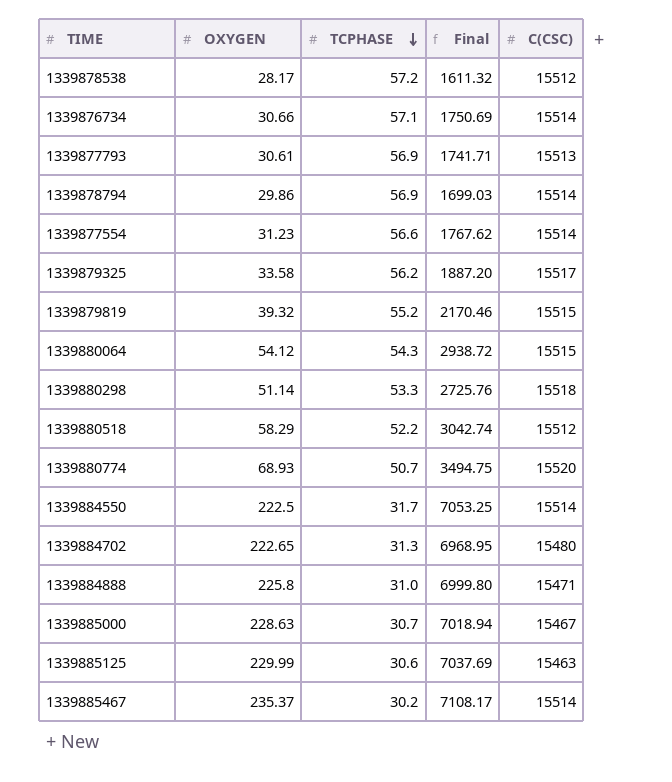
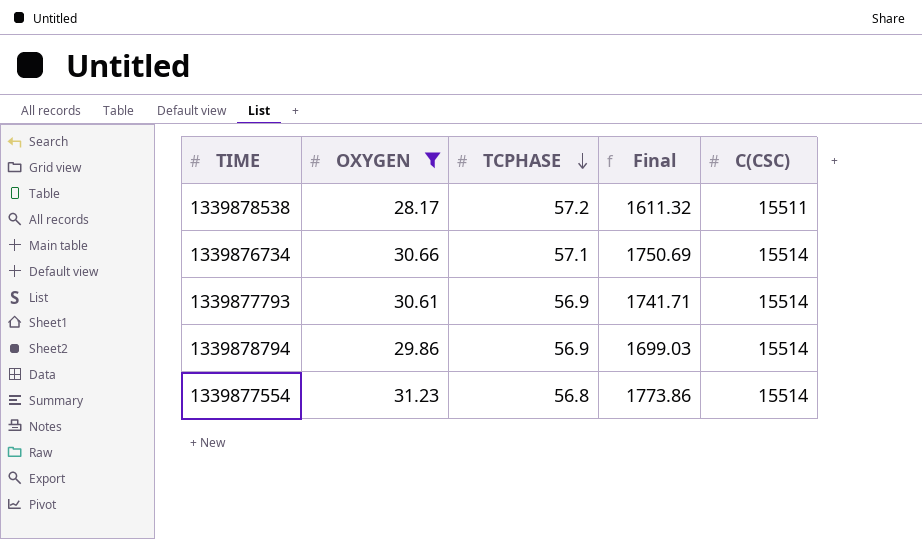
filter: none -> OXYGEN <= 31.23
1339878538 | C(CSC): 15512 -> 15511
1339877793 | C(CSC): 15513 -> 15514
1339877554 | TCPHASE: 56.6 -> 56.8
1339877554 | Final: 1767.62 -> 1773.86

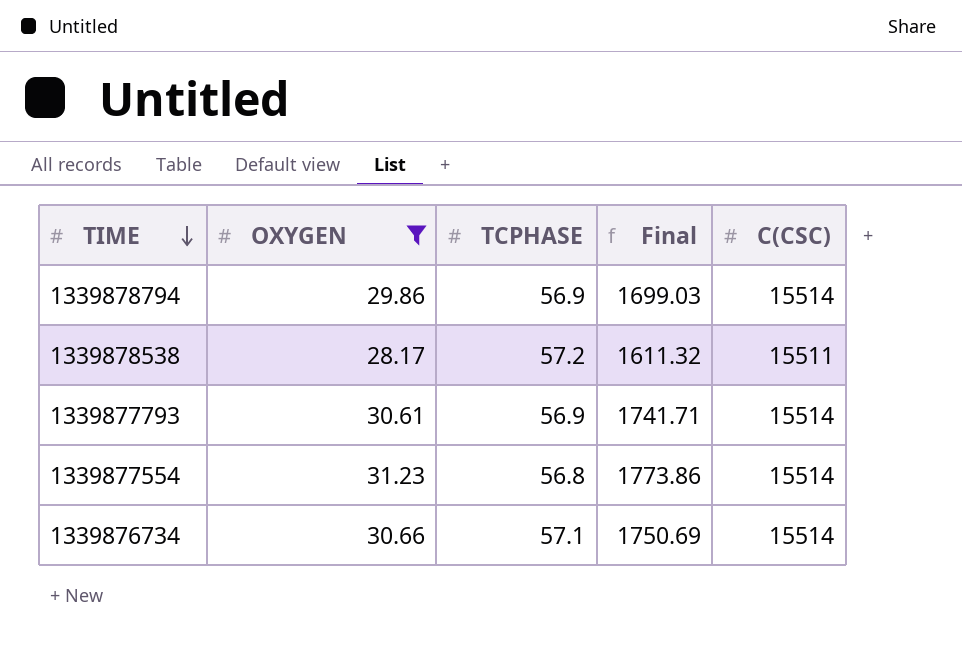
row order: TCPHASE descending -> TIME descending

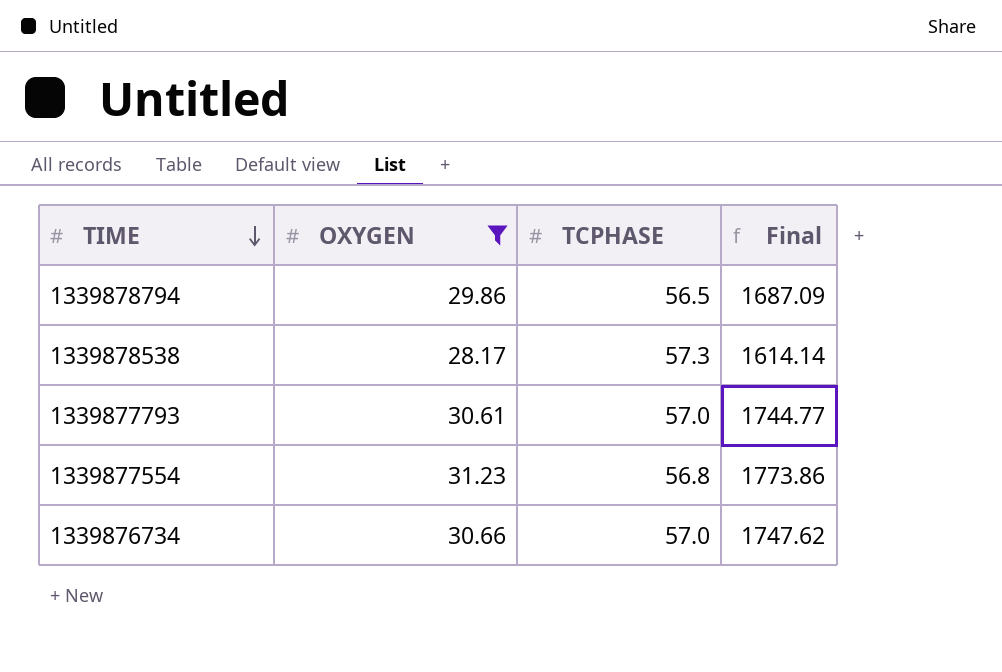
column C(CSC) | position: 5 -> none
1339878794 | TCPHASE: 56.9 -> 56.5
1339878794 | Final: 1699.03 -> 1687.09
1339878538 | TCPHASE: 57.2 -> 57.3
1339878538 | Final: 1611.32 -> 1614.14
1339877793 | TCPHASE: 56.9 -> 57.0
1339877793 | Final: 1741.71 -> 1744.77
1339876734 | TCPHASE: 57.1 -> 57.0
1339876734 | Final: 1750.69 -> 1747.62

